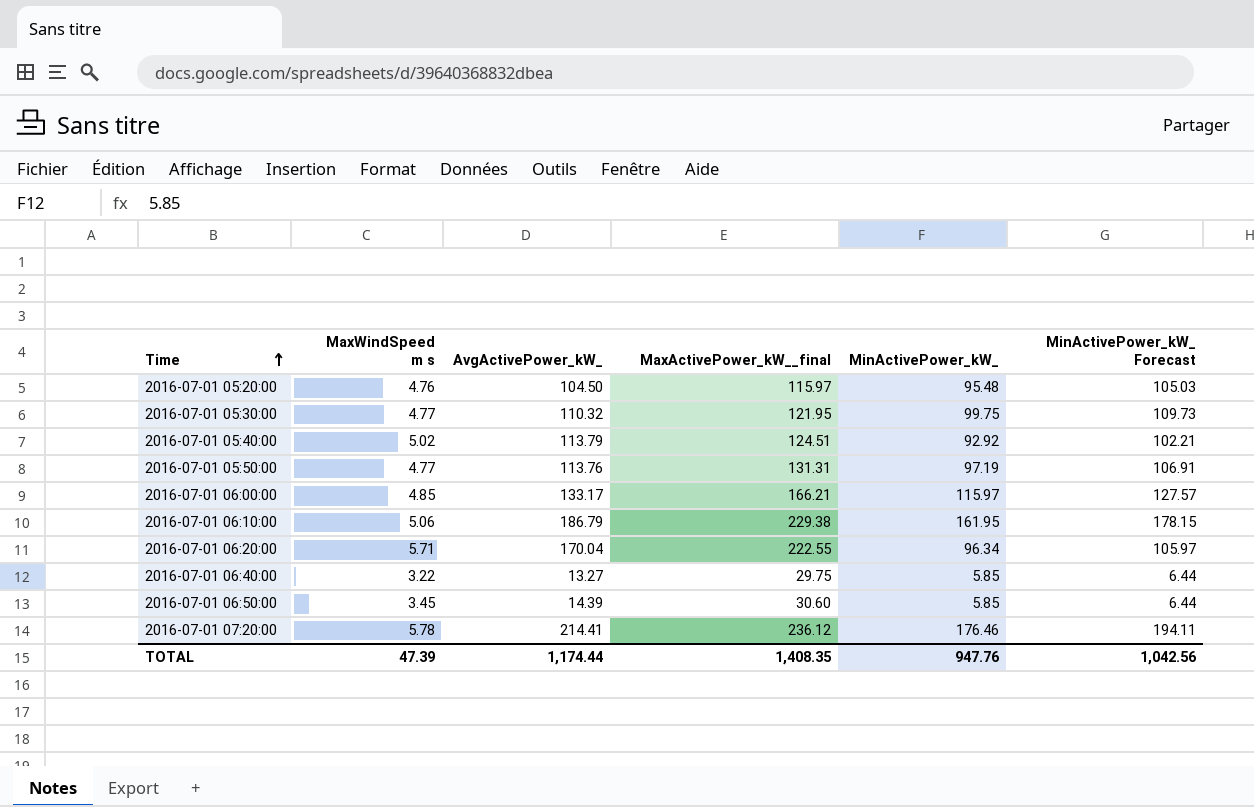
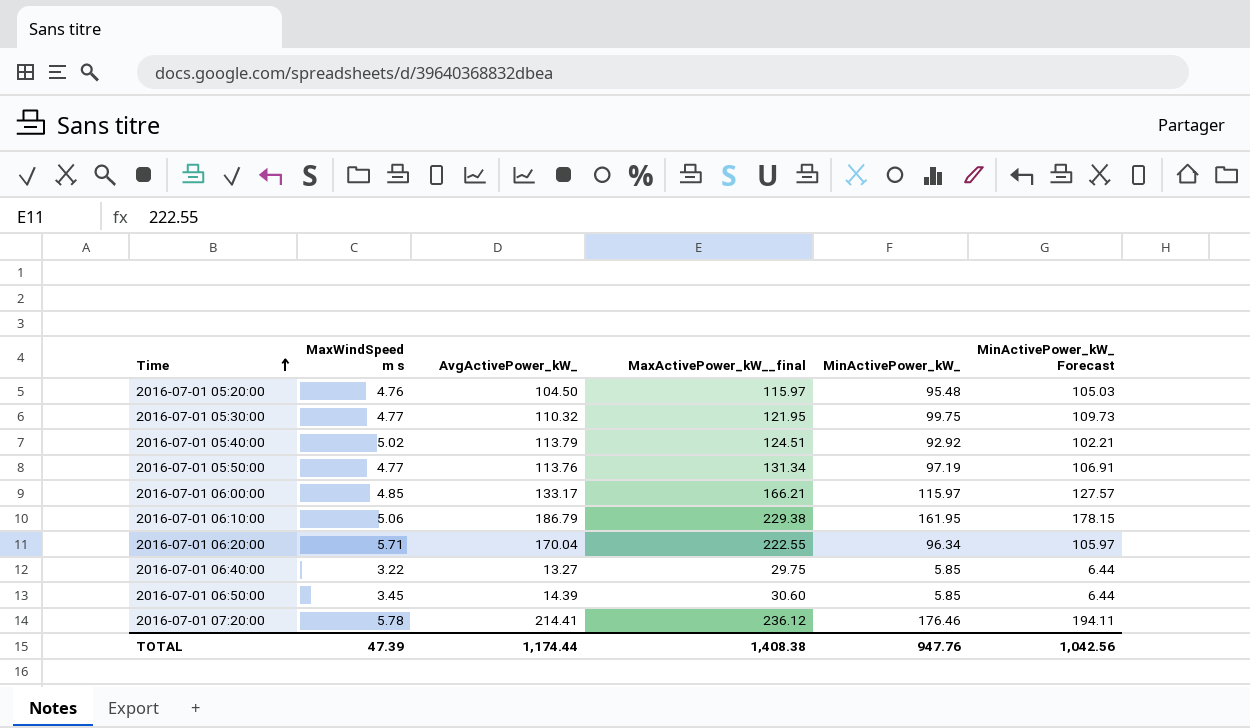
2016-07-01 05:50:00 | MaxActivePower_kW__final: 131.31 -> 131.34
TOTAL | MaxActivePower_kW__final: 1,408.35 -> 1,408.38

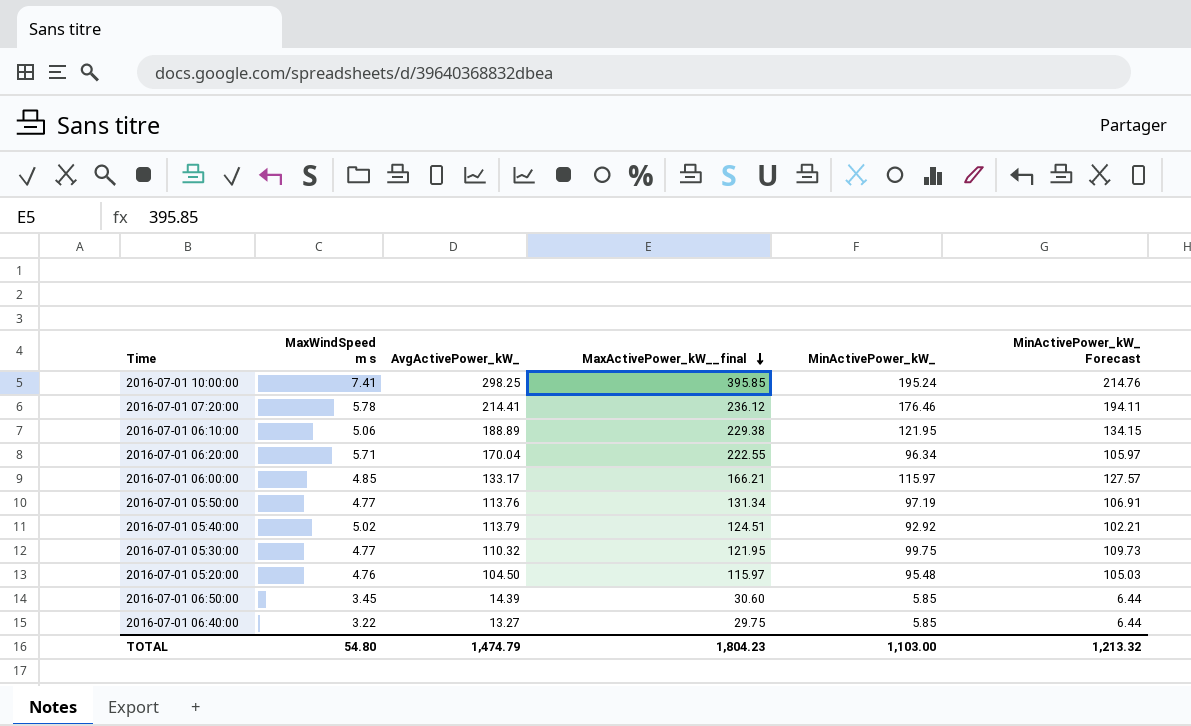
row order: Time ascending -> MaxActivePower_kW__final descending
row 2016-07-01 10:00:00: none -> 7.41 | 298.25 | 395.85 | 195.24 | 214.76
2016-07-01 06:10:00 | AvgActivePower_kW_: 186.79 -> 188.89
2016-07-01 06:10:00 | MinActivePower_kW_: 161.95 -> 121.95
2016-07-01 06:10:00 | MinActivePower_kW_ Forecast: 178.15 -> 134.15
TOTAL | MaxWindSpeed m s: 47.39 -> 54.80
TOTAL | AvgActivePower_kW_: 1,174.44 -> 1,474.79
TOTAL | MaxActivePower_kW__final: 1,408.38 -> 1,804.23
TOTAL | MinActivePower_kW_: 947.76 -> 1,103.00
TOTAL | MinActivePower_kW_ Forecast: 1,042.56 -> 1,213.32

